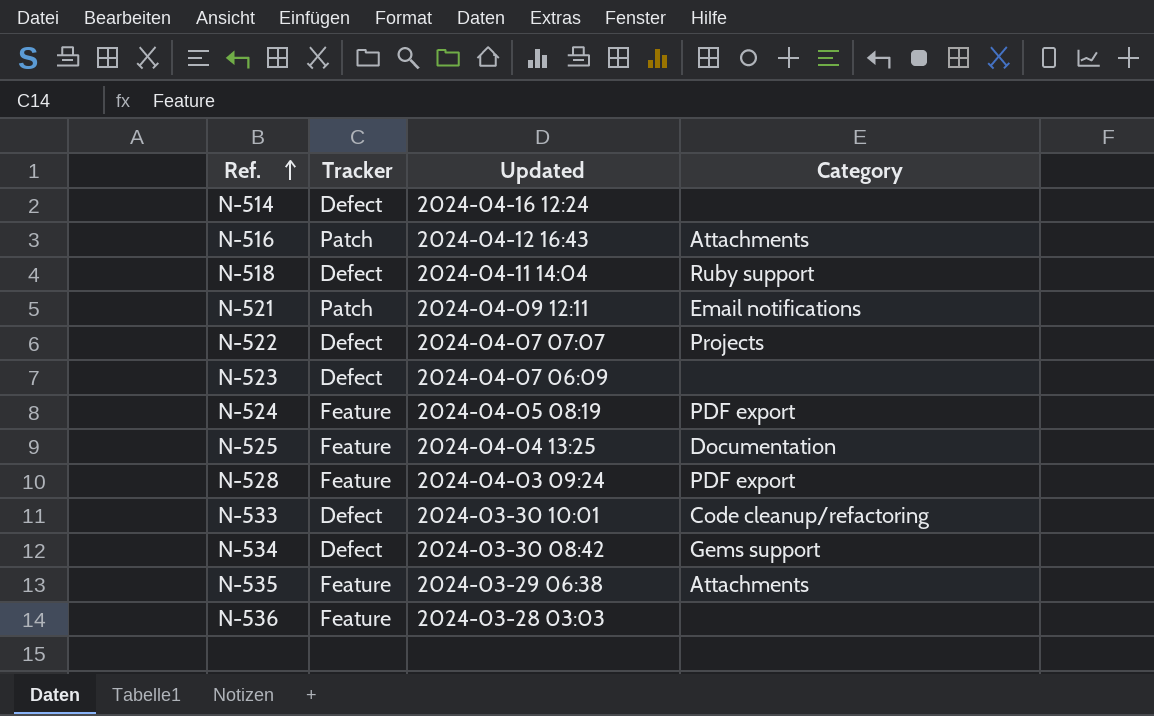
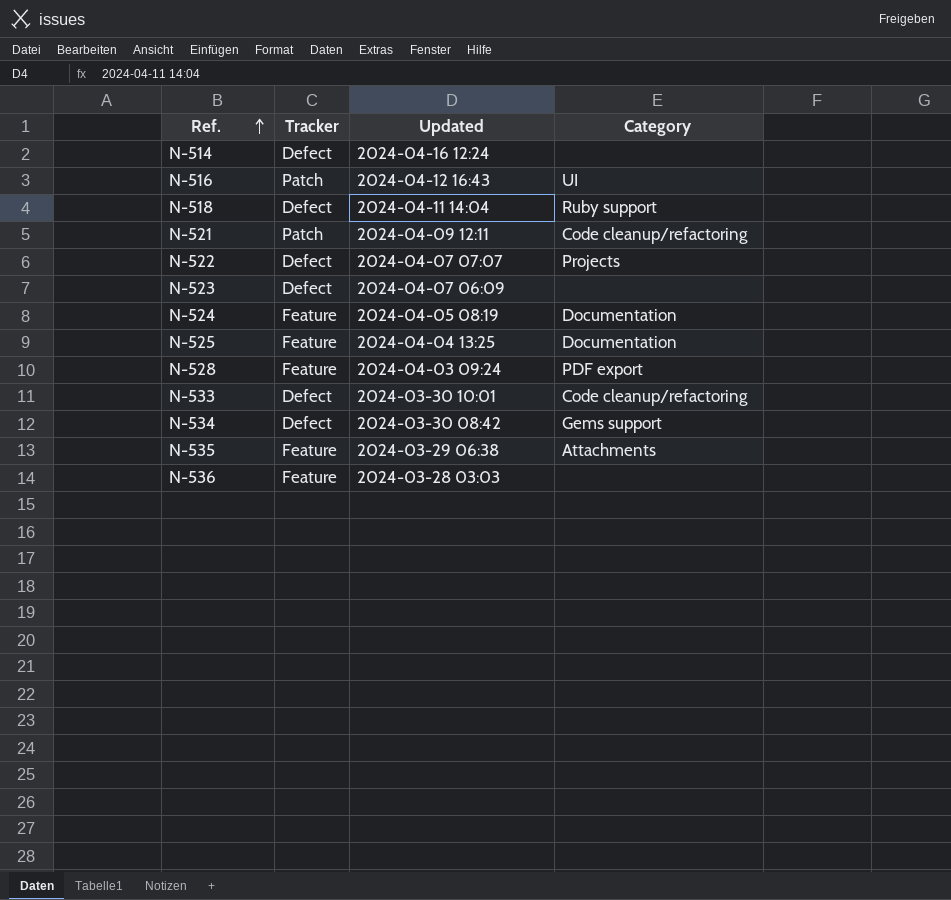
N-516 | Category: Attachments -> UI
N-521 | Category: Email notifications -> Code cleanup/refactoring
N-524 | Category: PDF export -> Documentation

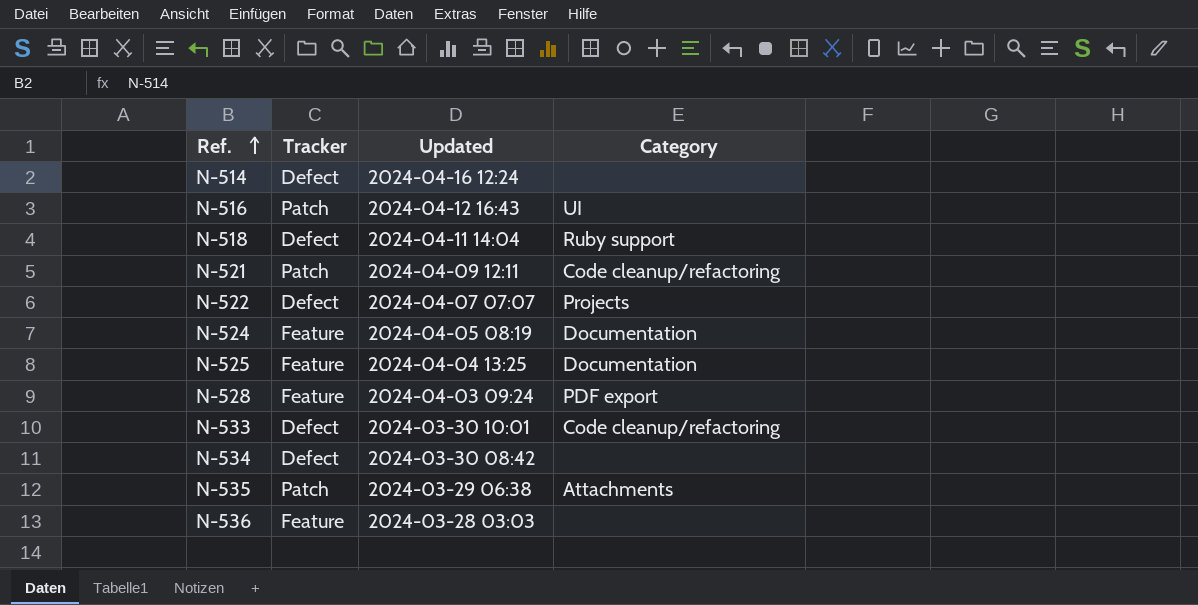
row N-523: Defect | 2024-04-07 06:09 | none -> none
N-534 | Category: Gems support -> none
N-535 | Tracker: Feature -> Patch

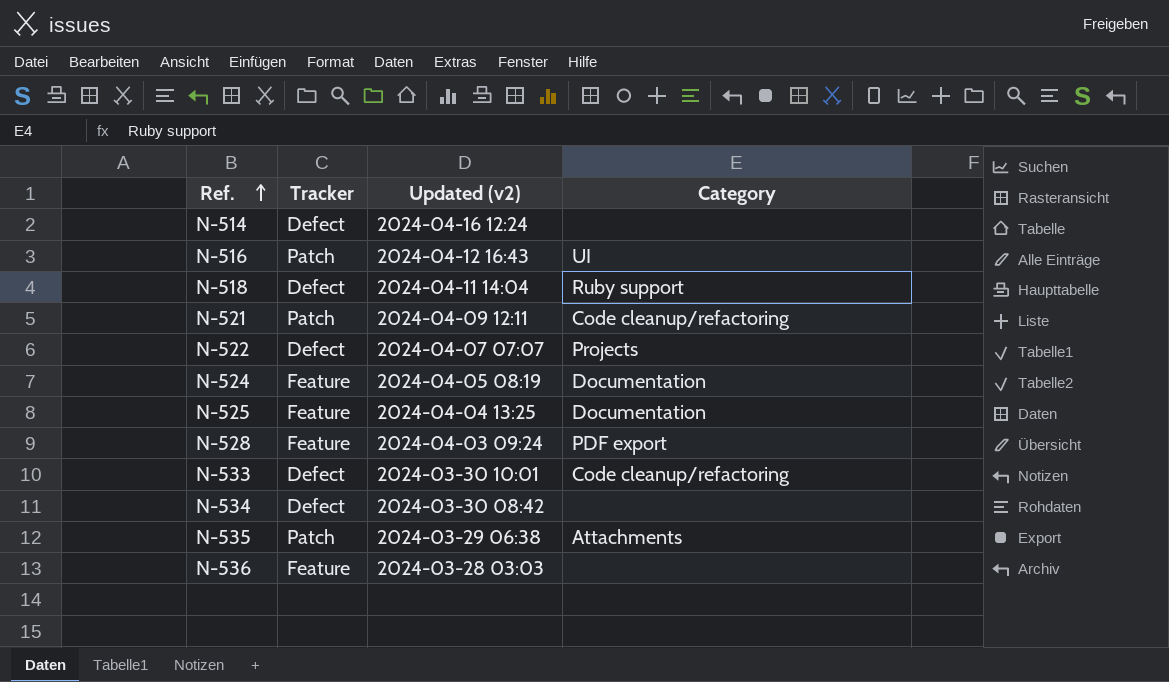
column name: Updated -> Updated (v2)

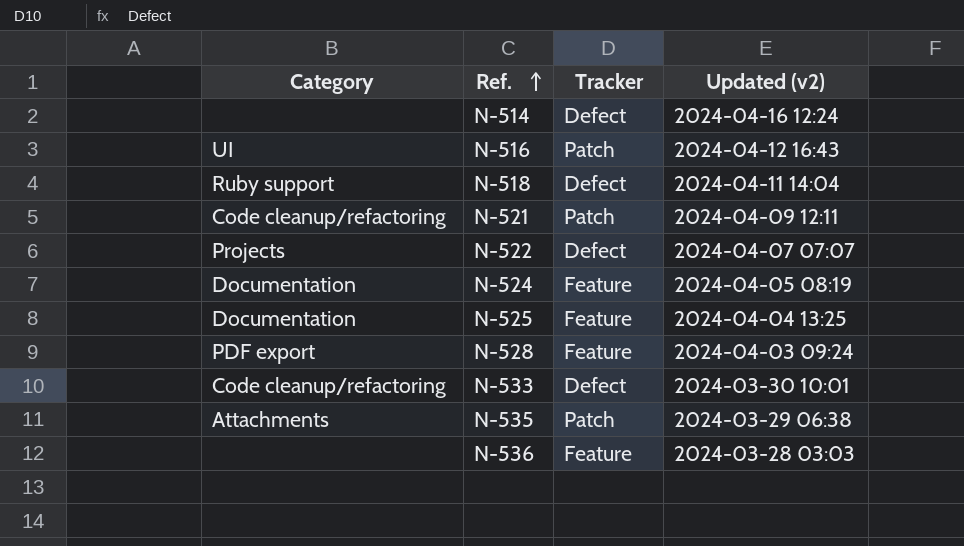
column Category | position: 4 -> 1
row N-534: Defect | 2024-03-30 08:42 | none -> none

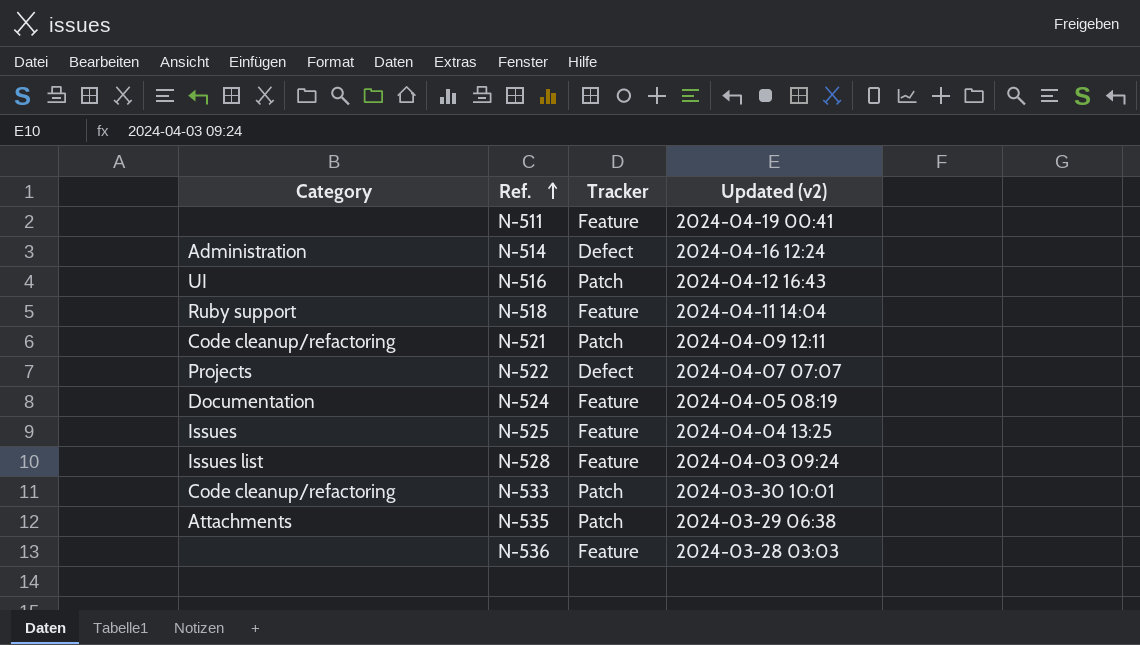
row N-511: none -> none | Feature | 2024-04-19 00:41
N-514 | Category: none -> Administration
N-518 | Tracker: Defect -> Feature
N-525 | Category: Documentation -> Issues
N-528 | Category: PDF export -> Issues list
N-533 | Tracker: Defect -> Patch

